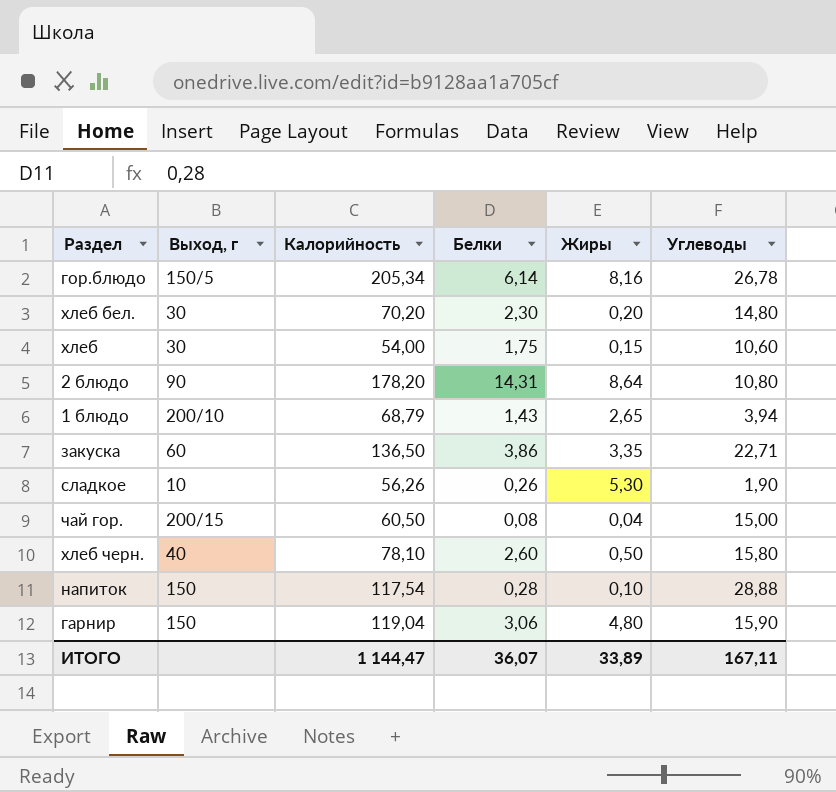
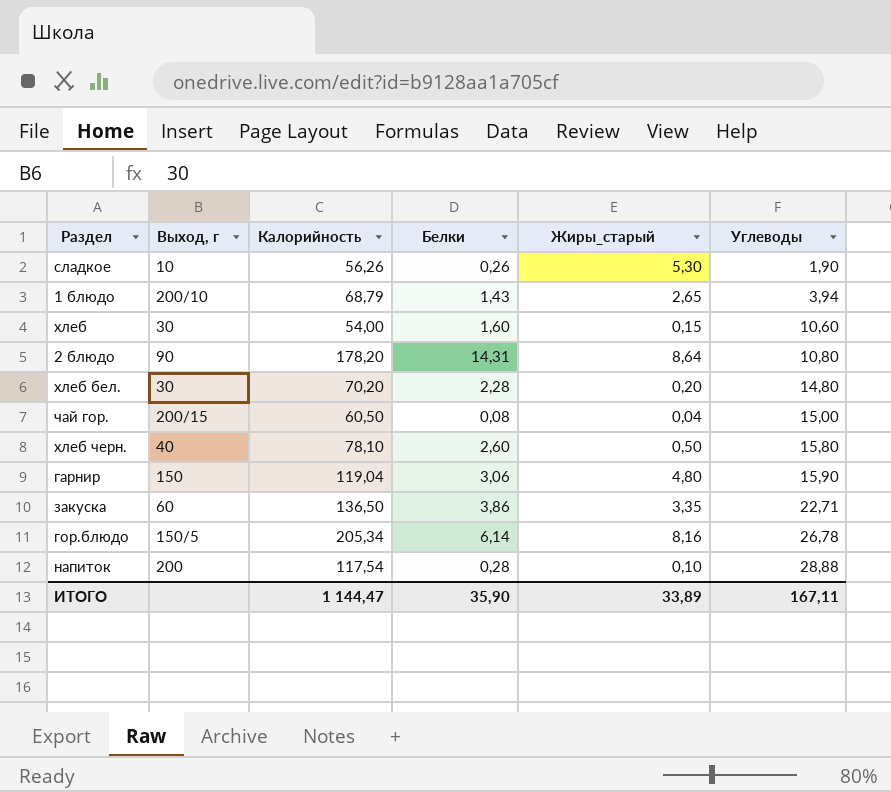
row order: none -> Углеводы ascending
column name: Жиры -> Жиры_старый
хлеб | Белки: 1,75 -> 1,60
хлеб бел. | Белки: 2,30 -> 2,28
напиток | Выход, г: 150 -> 200
ИТОГО | Белки: 36,07 -> 35,90

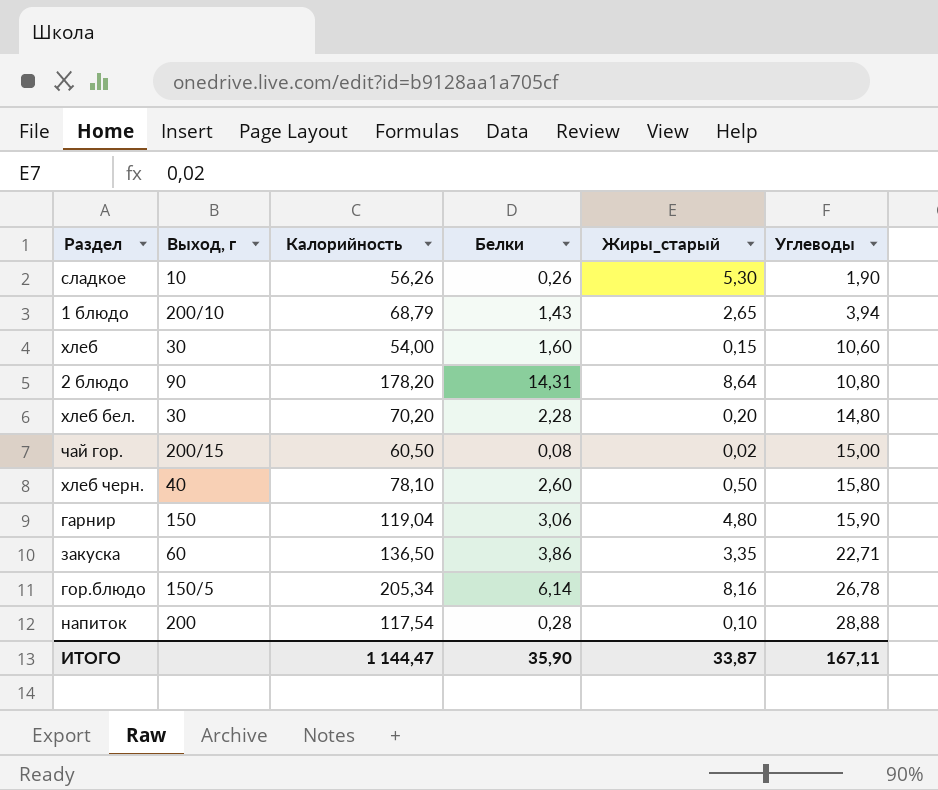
чай гор. | Жиры_старый: 0,04 -> 0,02
ИТОГО | Жиры_старый: 33,89 -> 33,87

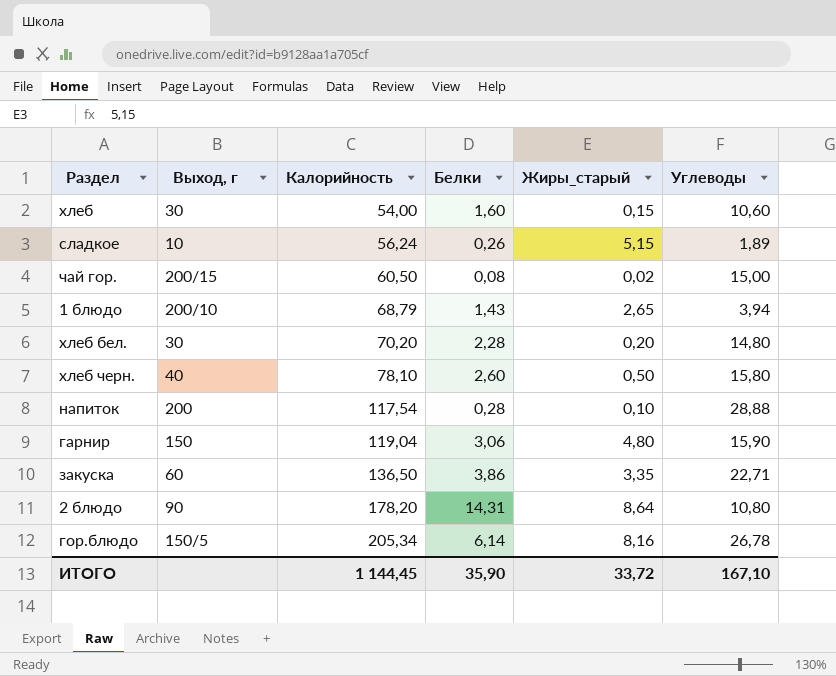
row order: Углеводы ascending -> Калорийность ascending
сладкое | Калорийность: 56,26 -> 56,24
сладкое | Жиры_старый: 5,30 -> 5,15
сладкое | Углеводы: 1,90 -> 1,89
ИТОГО | Калорийность: 1 144,47 -> 1 144,45
ИТОГО | Жиры_старый: 33,87 -> 33,72
ИТОГО | Углеводы: 167,11 -> 167,10

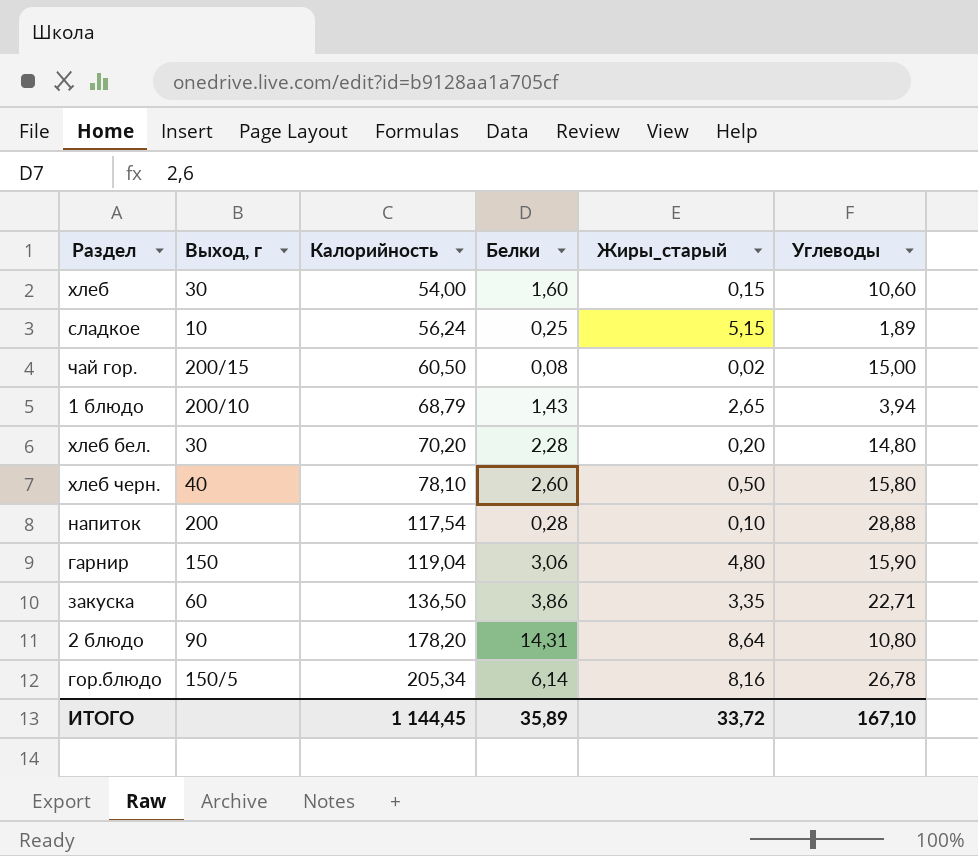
сладкое | Белки: 0,26 -> 0,25
ИТОГО | Белки: 35,90 -> 35,89

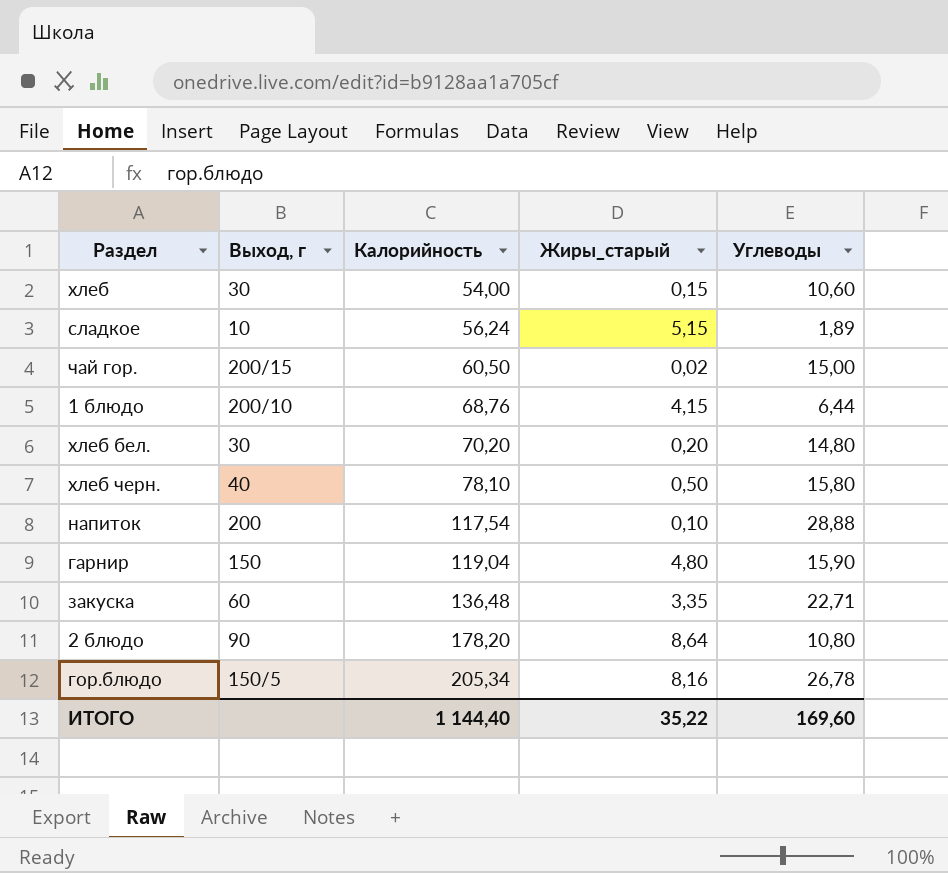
column Белки | position: 4 -> none
1 блюдо | Калорийность: 68,79 -> 68,76
1 блюдо | Жиры_старый: 2,65 -> 4,15
1 блюдо | Углеводы: 3,94 -> 6,44
закуска | Калорийность: 136,50 -> 136,48
ИТОГО | Калорийность: 1 144,45 -> 1 144,40
ИТОГО | Жиры_старый: 33,72 -> 35,22
ИТОГО | Углеводы: 167,10 -> 169,60

